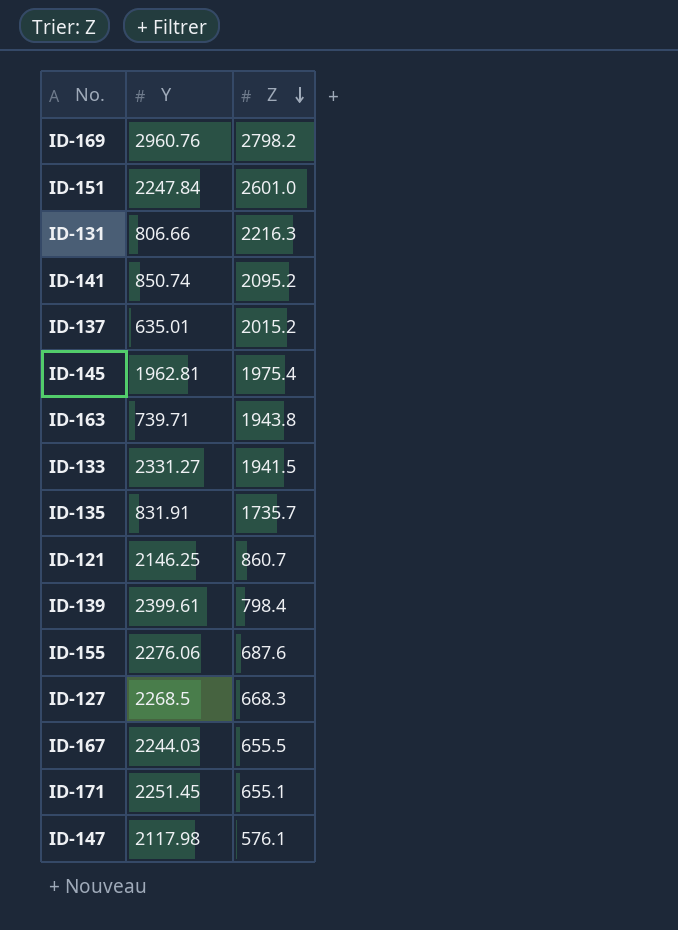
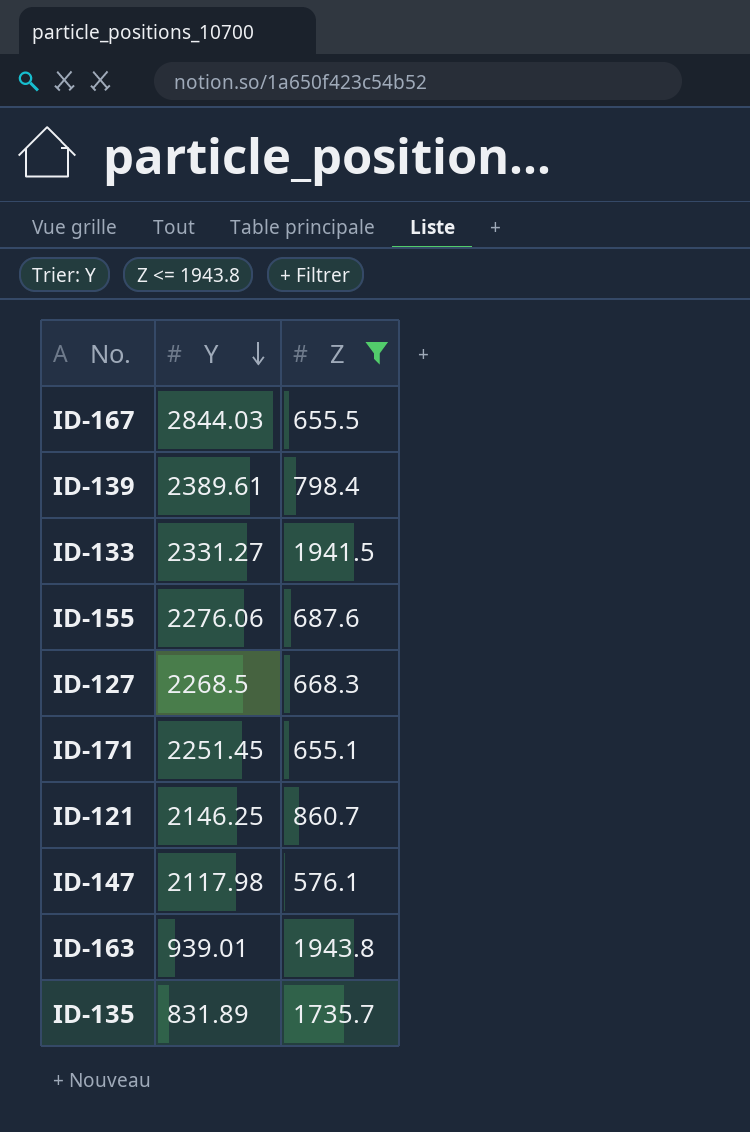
filter: none -> Z <= 1943.8
row order: Z descending -> Y descending
ID-167 | Y: 2244.03 -> 2844.03
ID-139 | Y: 2399.61 -> 2389.61
ID-163 | Y: 739.71 -> 939.01
ID-135 | Y: 831.91 -> 831.89

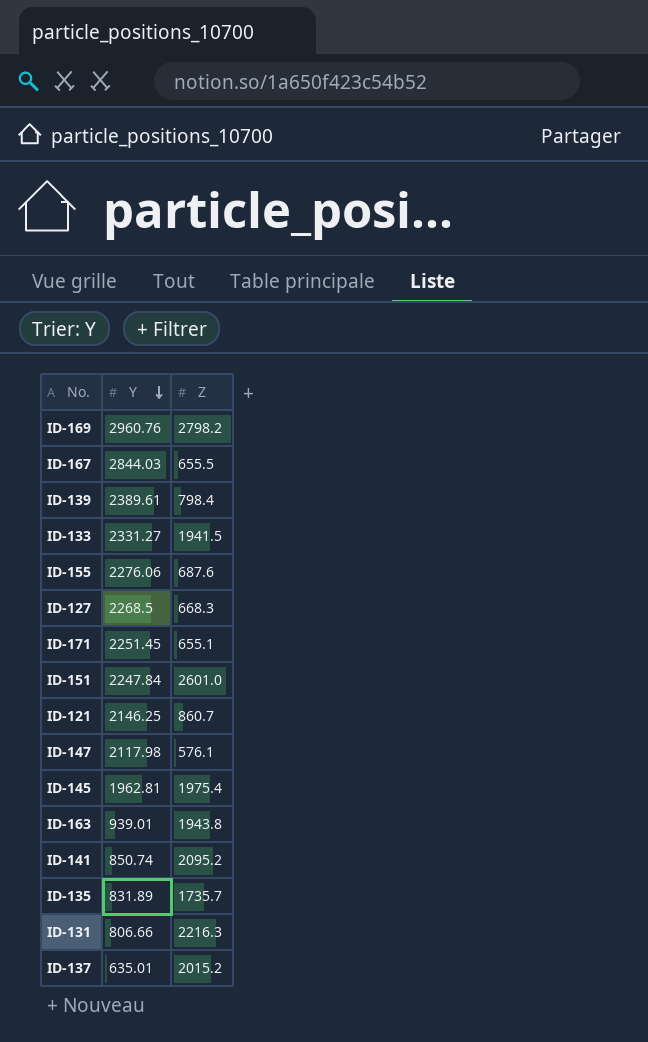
filter: Z <= 1943.8 -> none

